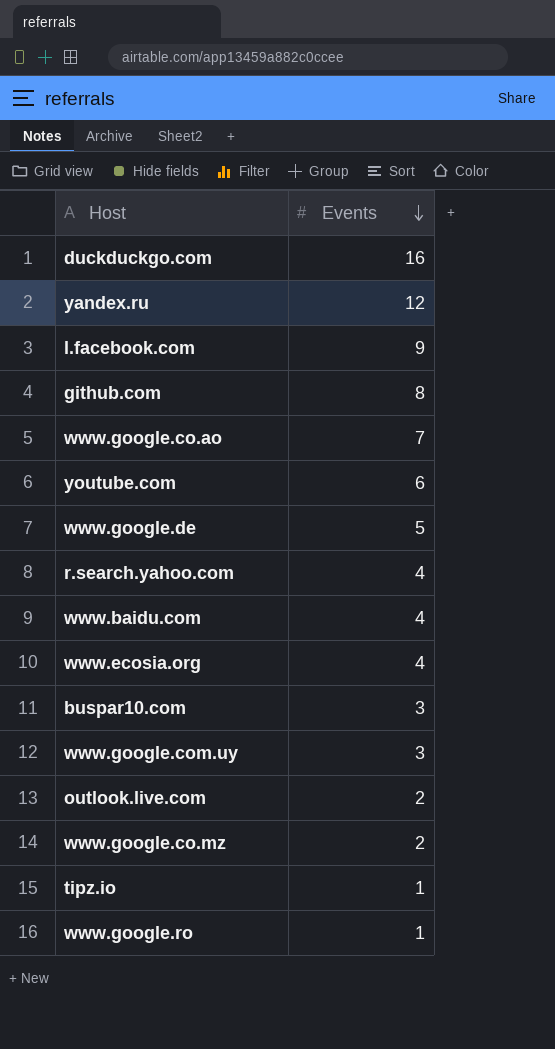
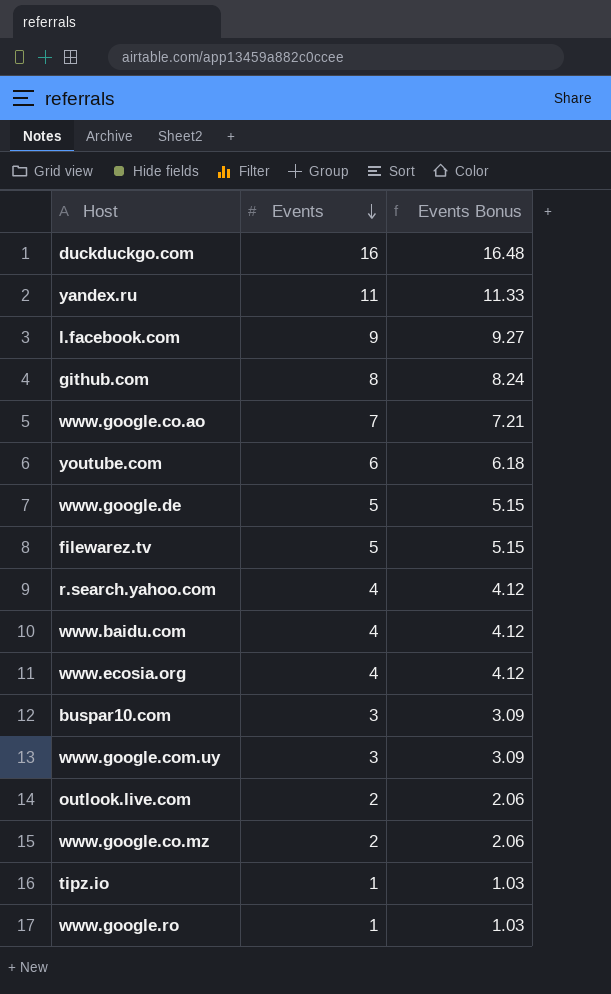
column Events Bonus | formula: none -> [Events] * 1.03
yandex.ru | Events: 12 -> 11
row filewarez.tv: none -> 5 | 5.15

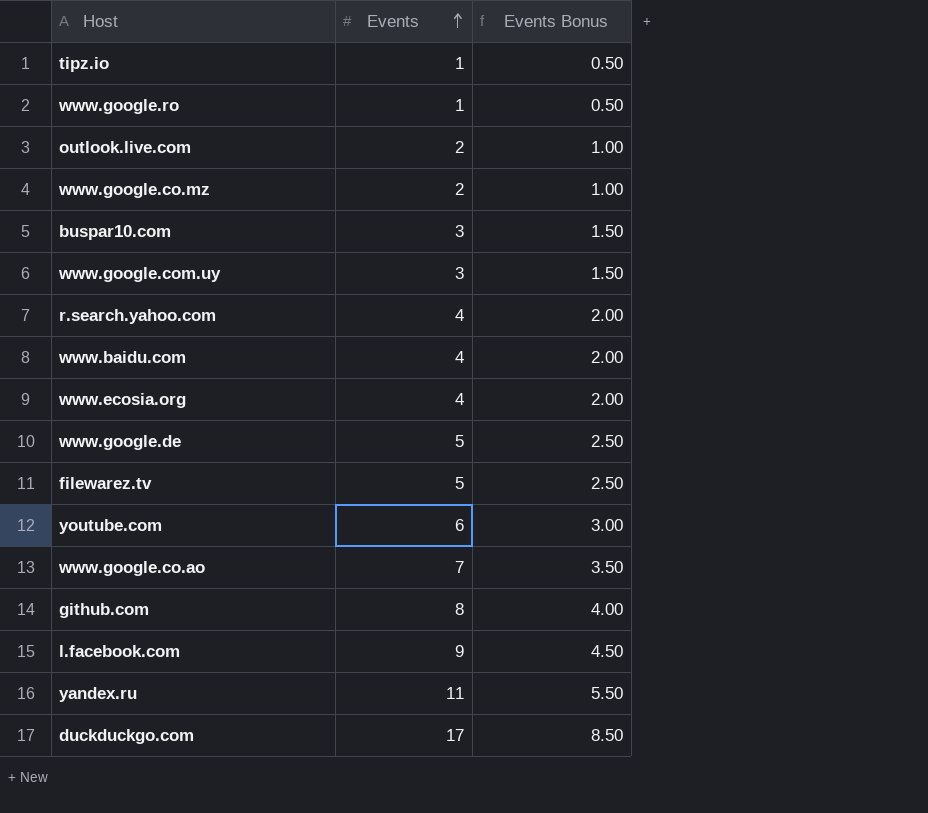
row order: Events descending -> Events ascending
column Events Bonus | formula: [Events] * 1.03 -> [Events] * 0.5
duckduckgo.com | Events: 16 -> 17

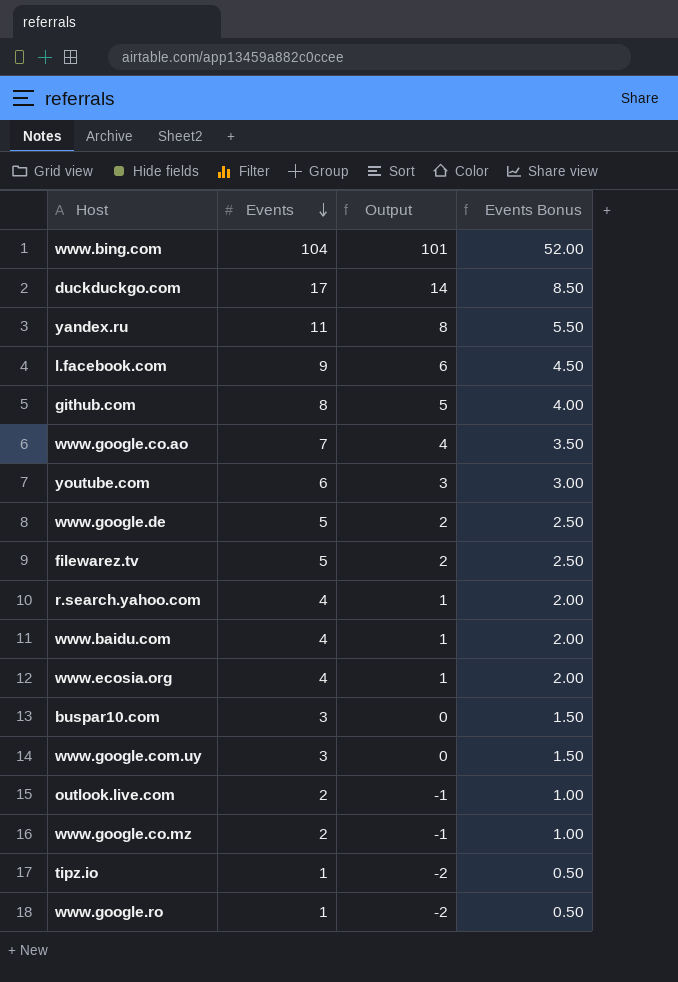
row order: Events ascending -> Events descending
column Output | formula: none -> [Events] - 3
row www.bing.com: none -> 104 | 101 | 52.00

